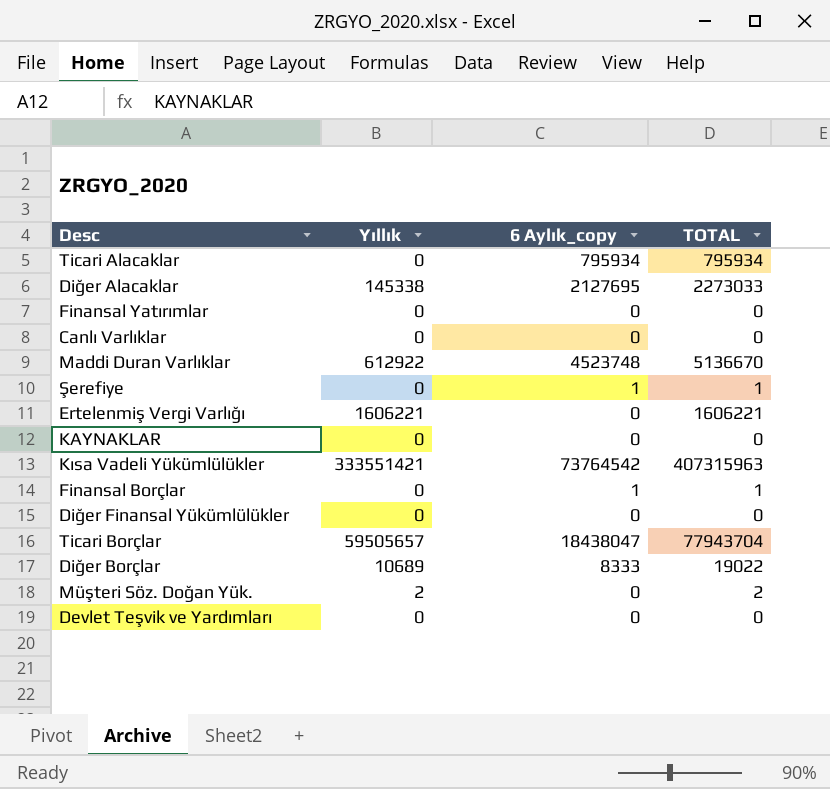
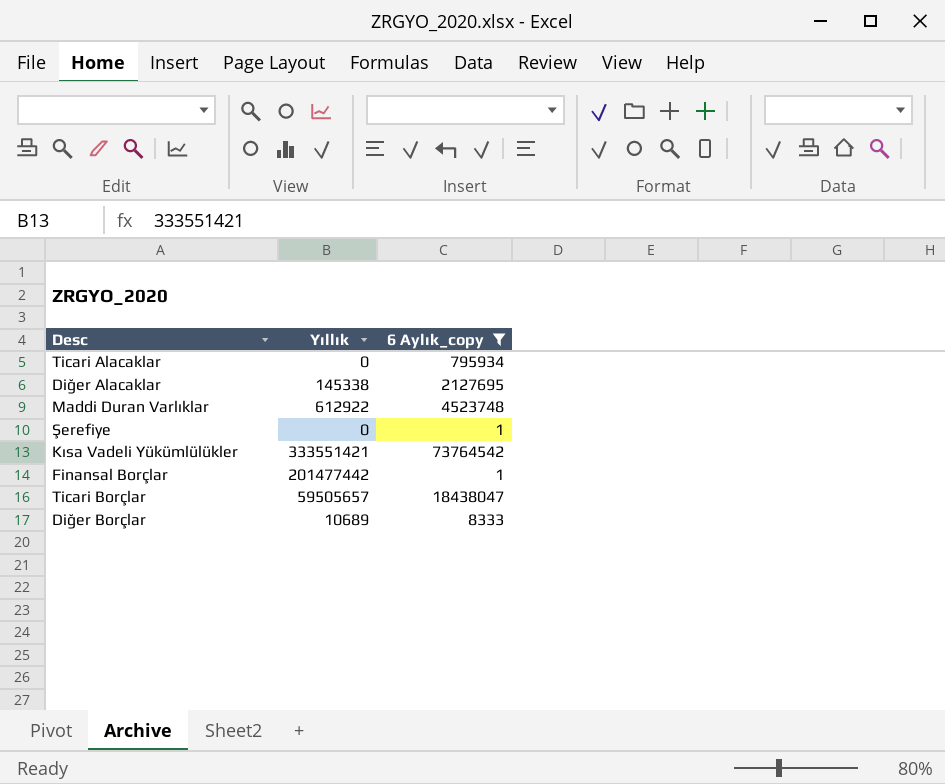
filter: none -> 6 Aylık_copy != 0
column TOTAL | formula: [Yıllık] + [6 Aylık_copy] -> none
Finansal Borçlar | Yıllık: 0 -> 201477442

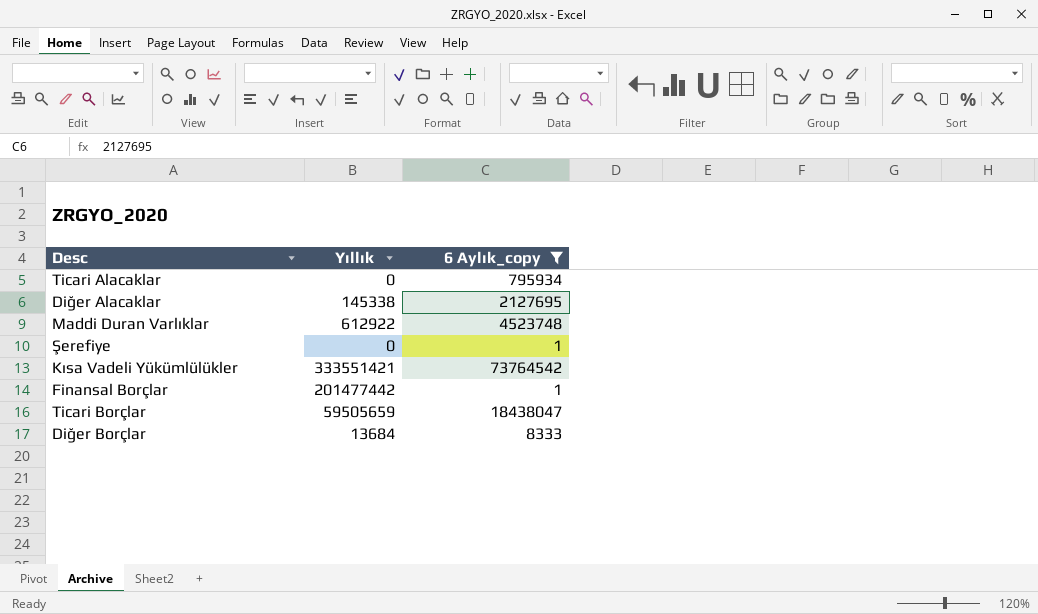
Ticari Borçlar | Yıllık: 59505657 -> 59505659
Diğer Borçlar | Yıllık: 10689 -> 13684

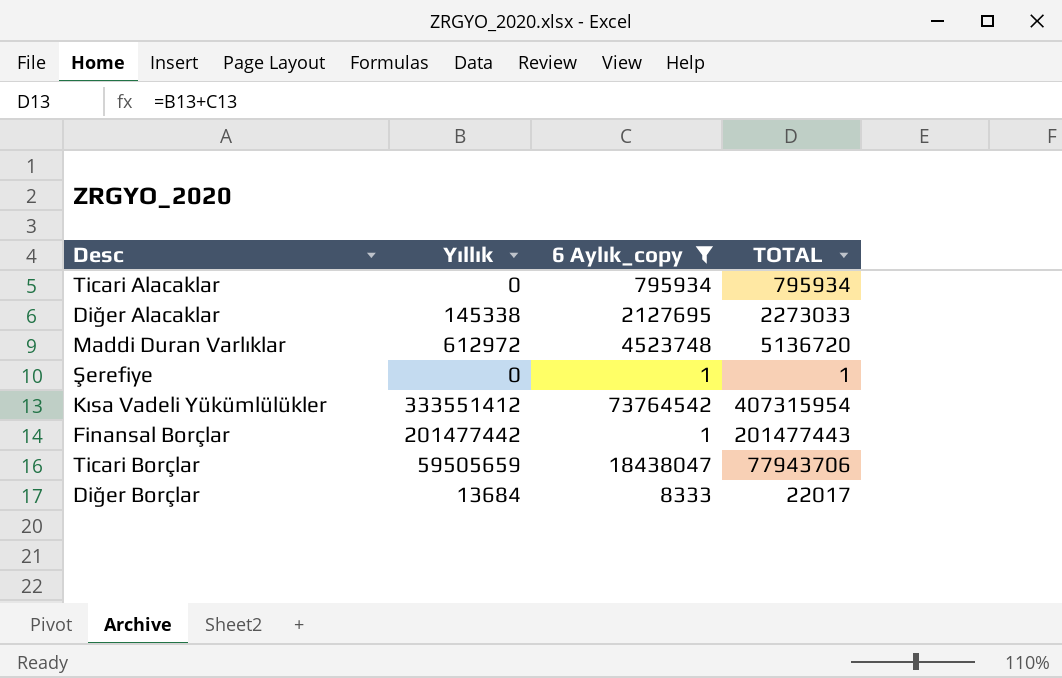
column TOTAL | formula: none -> [Yıllık] + [6 Aylık_copy]
Maddi Duran Varlıklar | Yıllık: 612922 -> 612972
Kısa Vadeli Yükümlülükler | Yıllık: 333551421 -> 333551412

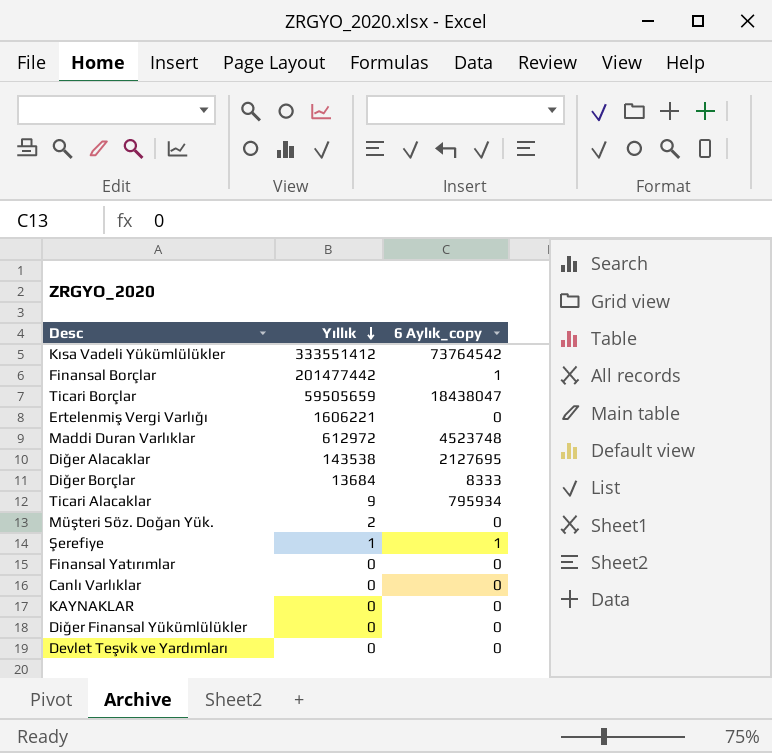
filter: 6 Aylık_copy != 0 -> none
row order: none -> Yıllık descending
column TOTAL | formula: [Yıllık] + [6 Aylık_copy] -> none
Diğer Alacaklar | Yıllık: 145338 -> 143538
Ticari Alacaklar | Yıllık: 0 -> 9
Şerefiye | Yıllık: 0 -> 1

